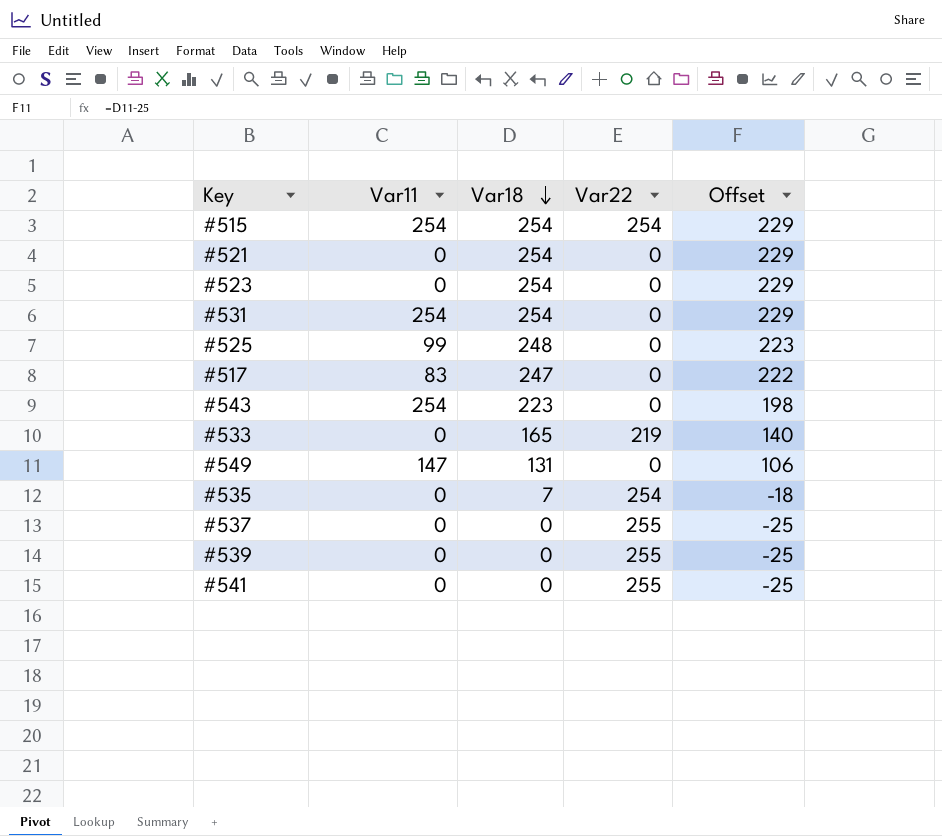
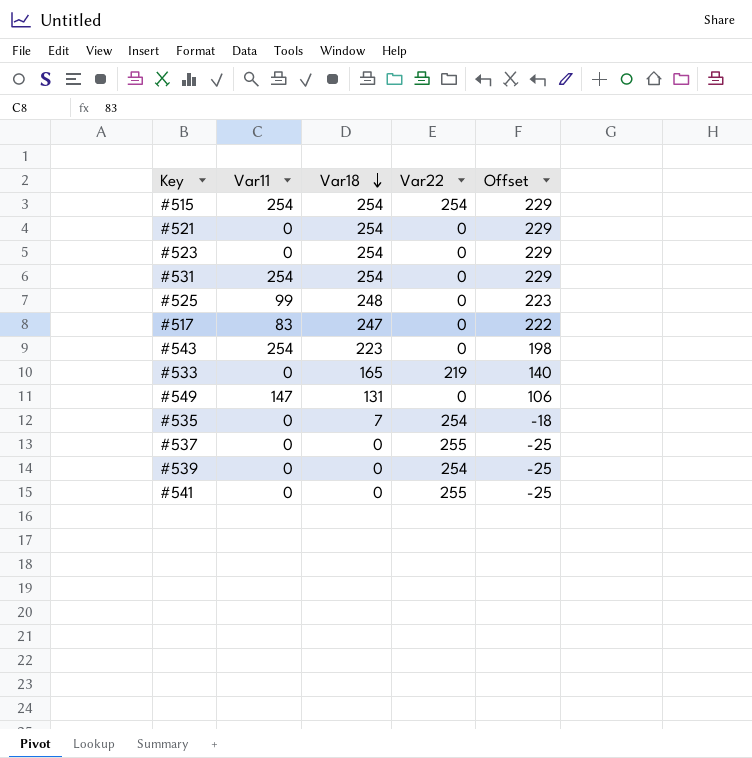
#539 | Var22: 255 -> 254

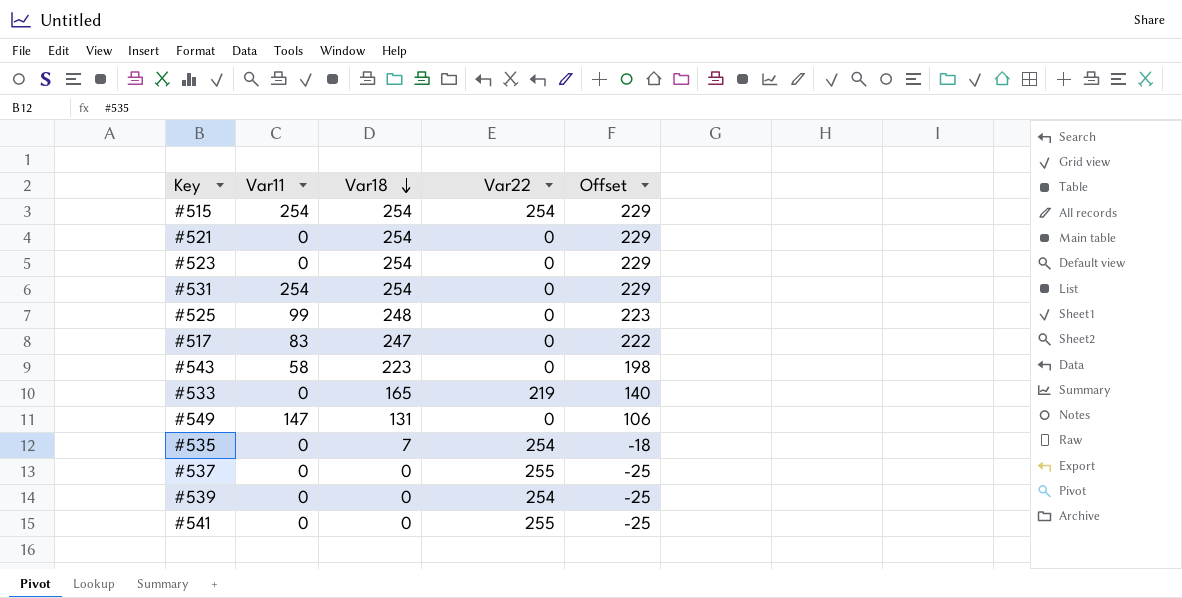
#543 | Var11: 254 -> 58

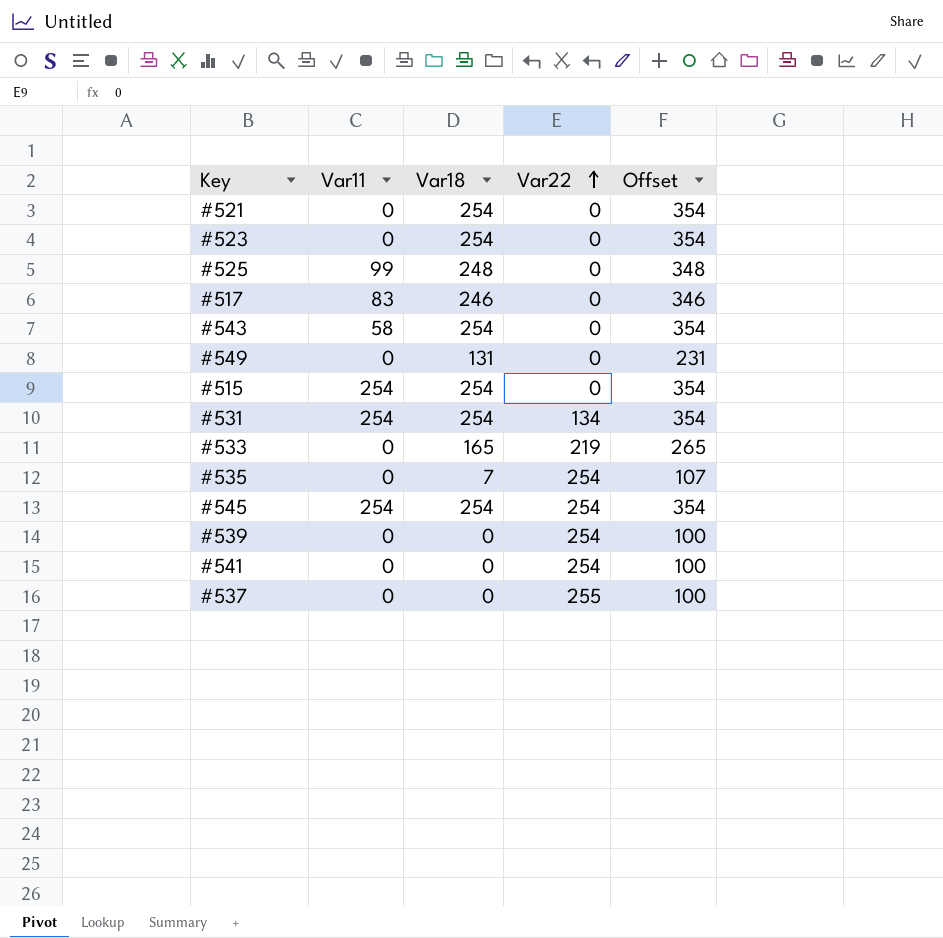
row order: Var18 descending -> Var22 ascending
column Offset | formula: [Var18] - 25 -> [Var18] + 100
#517 | Var18: 247 -> 246
#543 | Var18: 223 -> 254
#549 | Var11: 147 -> 0
#515 | Var22: 254 -> 0
#531 | Var22: 0 -> 134
row #545: none -> 254 | 254 | 254 | 354
#541 | Var22: 255 -> 254

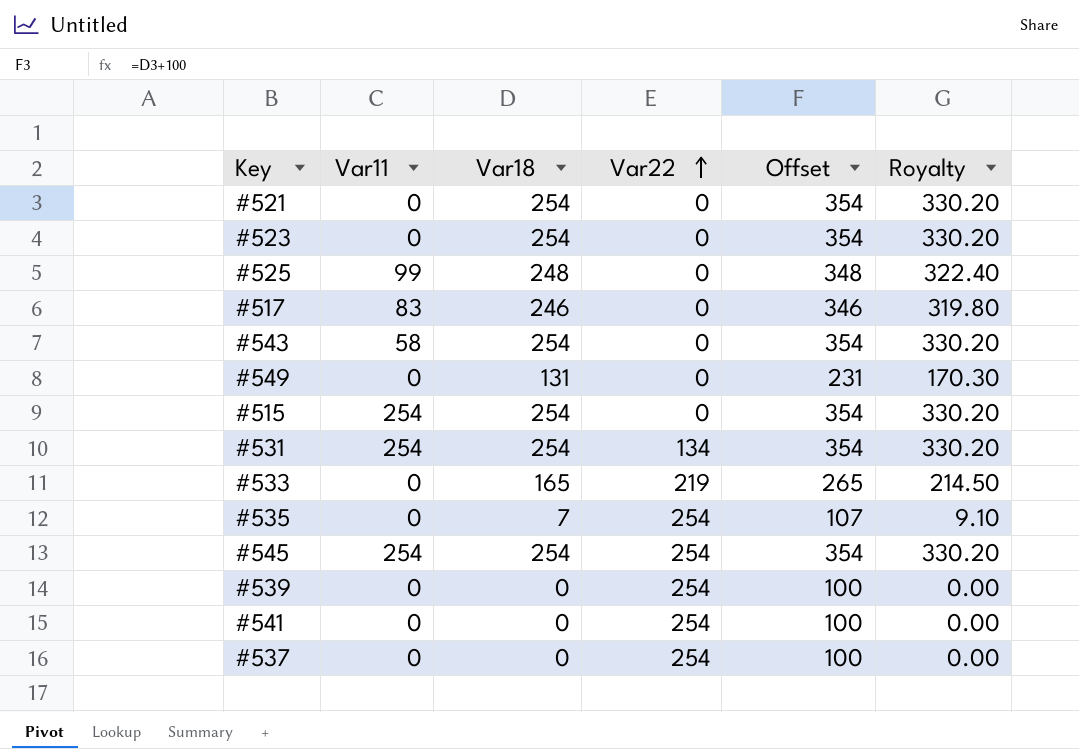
column Royalty | formula: none -> [Var18] * 1.3
#537 | Var22: 255 -> 254

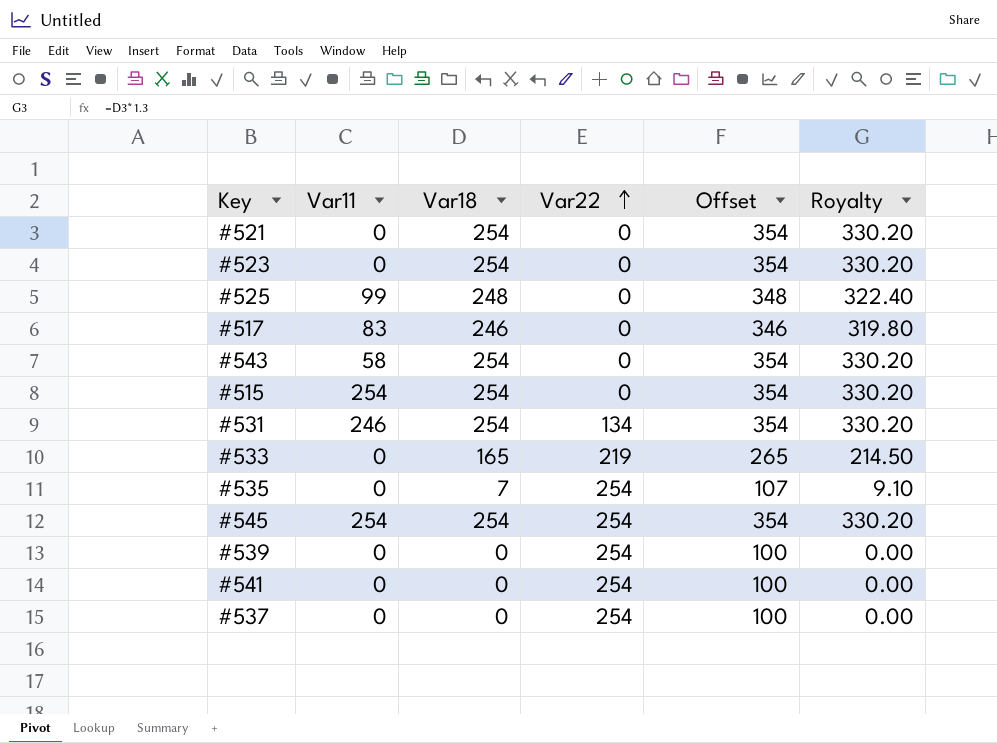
row #549: 0 | 131 | 0 | 231 | 170.30 -> none
#531 | Var11: 254 -> 246

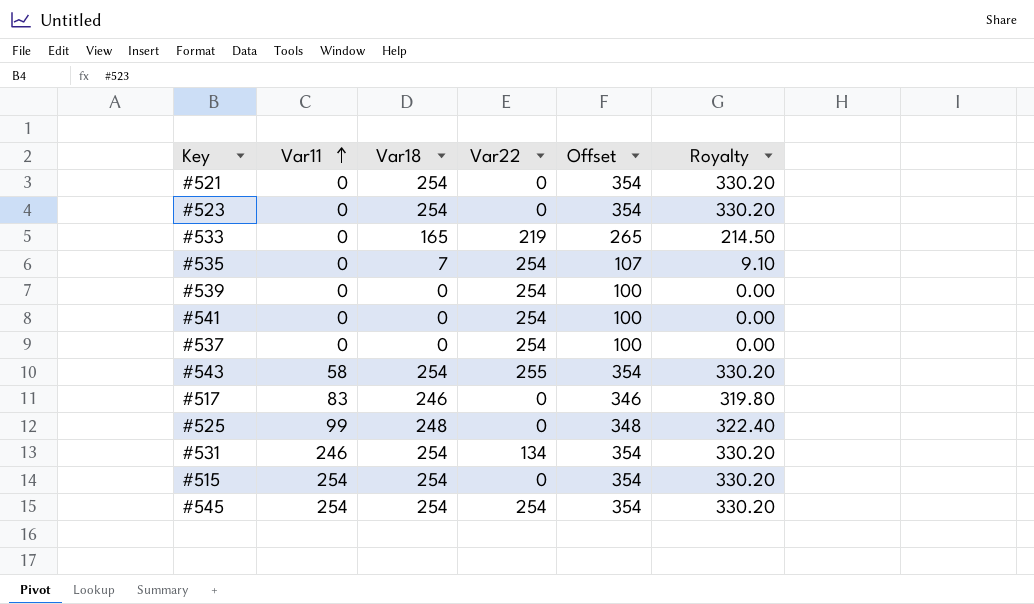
row order: Var22 ascending -> Var11 ascending
#543 | Var22: 0 -> 255

